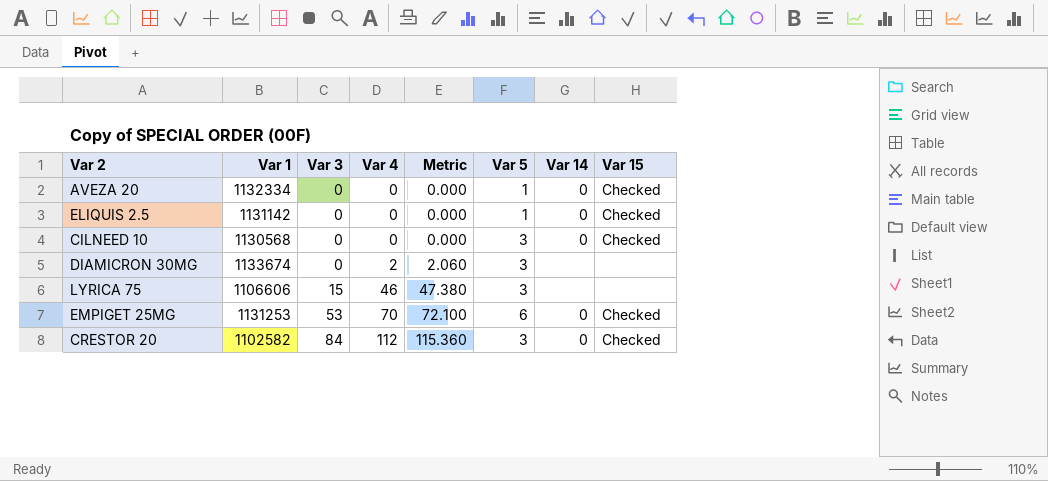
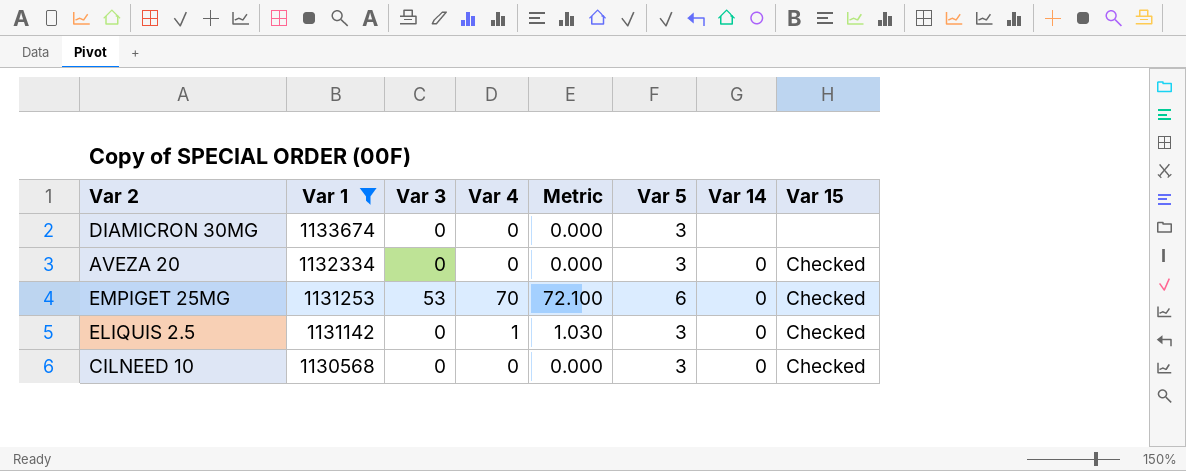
filter: none -> Var 1 >= 1130568
row order: Var 3 ascending -> Var 1 descending
DIAMICRON 30MG | Var 4: 2 -> 0
DIAMICRON 30MG | Metric: 2.060 -> 0.000
AVEZA 20 | Var 5: 1 -> 3
ELIQUIS 2.5 | Var 4: 0 -> 1
ELIQUIS 2.5 | Metric: 0.000 -> 1.030
ELIQUIS 2.5 | Var 5: 1 -> 3

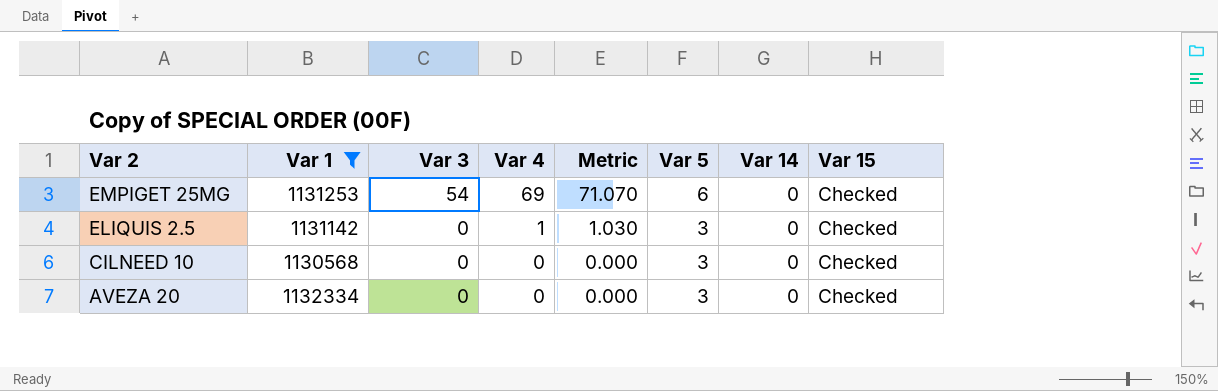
row order: Var 1 descending -> Var 2 descending
row DIAMICRON 30MG: 1133674 | 0 | 0 | 0.000 | 3 | none | none -> none
EMPIGET 25MG | Var 3: 53 -> 54
EMPIGET 25MG | Var 4: 70 -> 69
EMPIGET 25MG | Metric: 72.100 -> 71.070

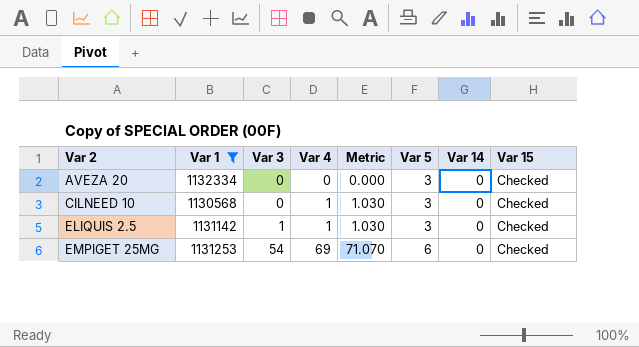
row order: Var 2 descending -> Var 2 ascending
CILNEED 10 | Var 4: 0 -> 1
CILNEED 10 | Metric: 0.000 -> 1.030
ELIQUIS 2.5 | Var 3: 0 -> 1

